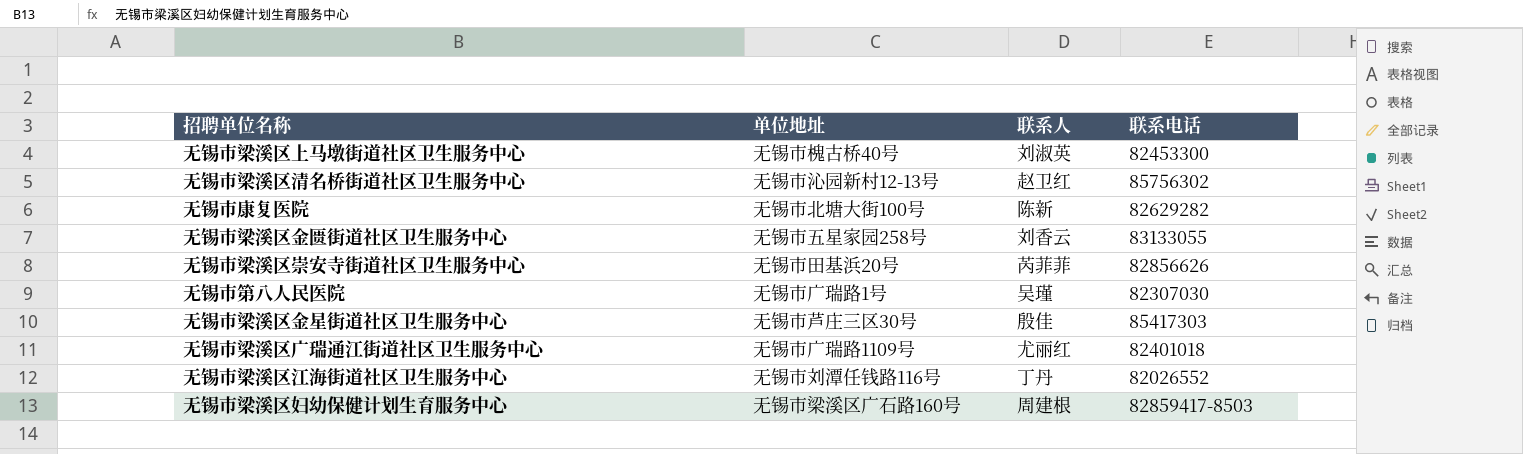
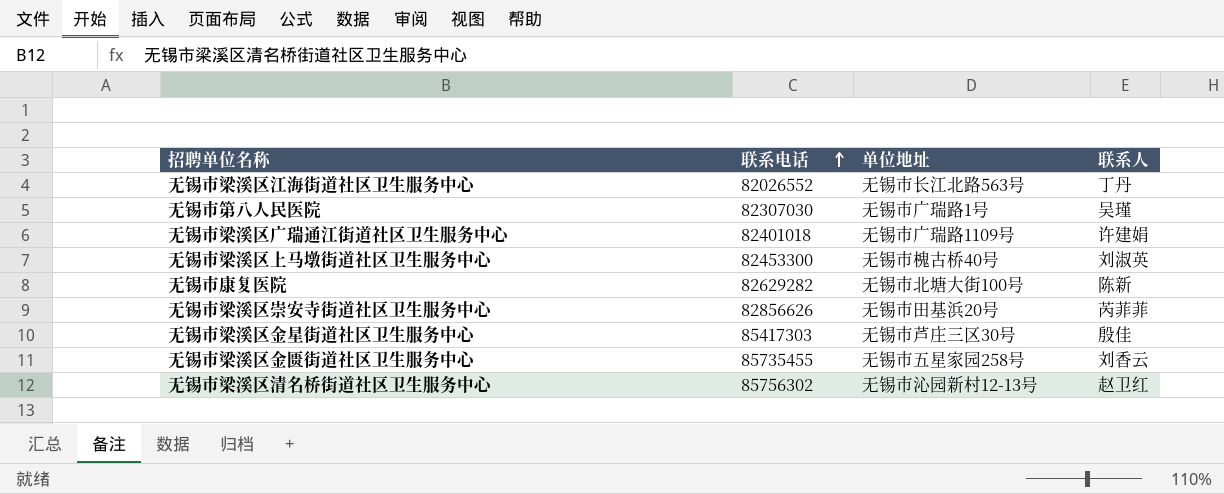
row order: none -> 联系电话 ascending
column 联系电话 | position: 4 -> 2
row 无锡市梁溪区妇幼保健计划生育服务中心: 无锡市梁溪区广石路160号 | 周建根 | 82859417-8503 -> none
无锡市梁溪区江海街道社区卫生服务中心 | 单位地址: 无锡市刘潭任钱路116号 -> 无锡市长江北路563号
无锡市梁溪区广瑞通江街道社区卫生服务中心 | 联系人: 尤丽红 -> 许建娟
无锡市梁溪区金匮街道社区卫生服务中心 | 联系电话: 83133055 -> 85735455

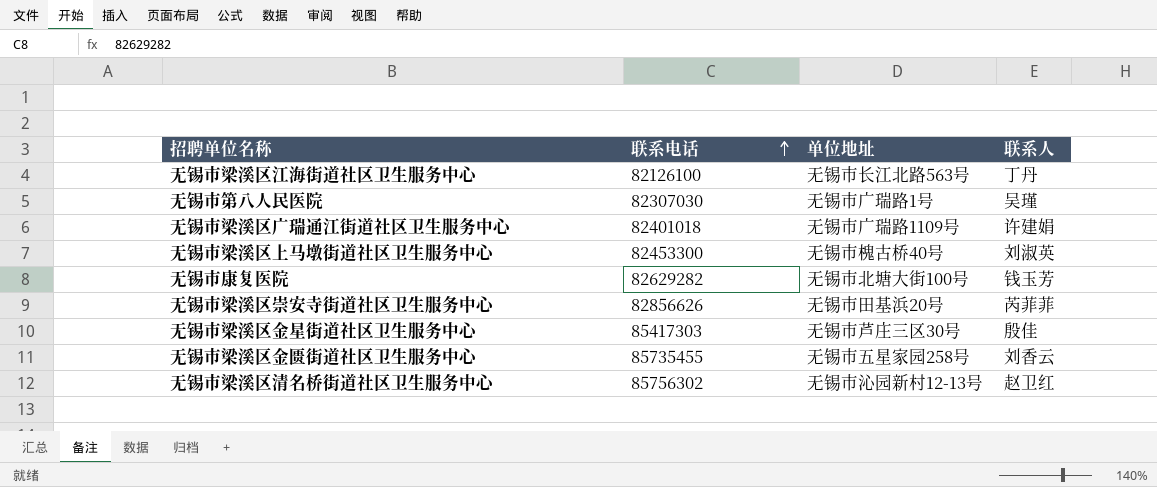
无锡市梁溪区江海街道社区卫生服务中心 | 联系电话: 82026552 -> 82126100
无锡市康复医院 | 联系人: 陈新 -> 钱玉芳

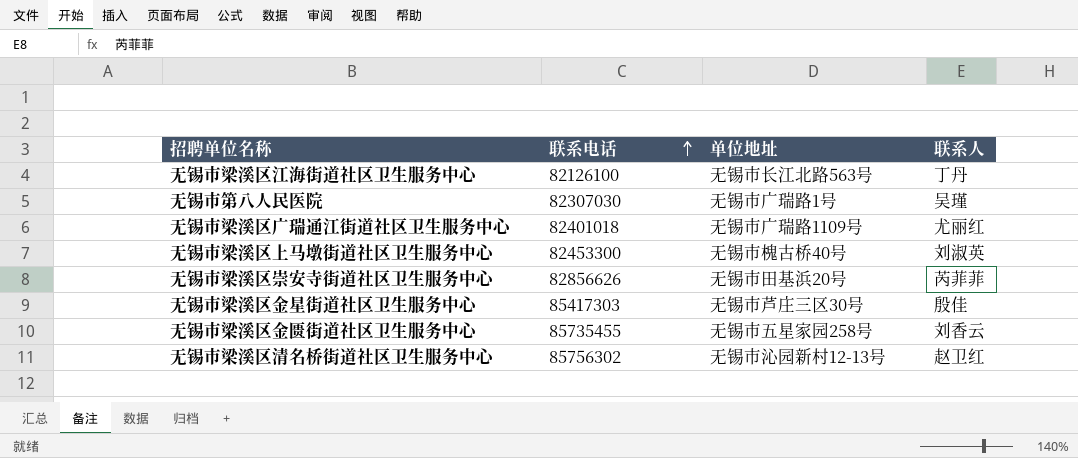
row 无锡市康复医院: 82629282 | 无锡市北塘大街100号 | 钱玉芳 -> none
无锡市梁溪区广瑞通江街道社区卫生服务中心 | 联系人: 许建娟 -> 尤丽红

